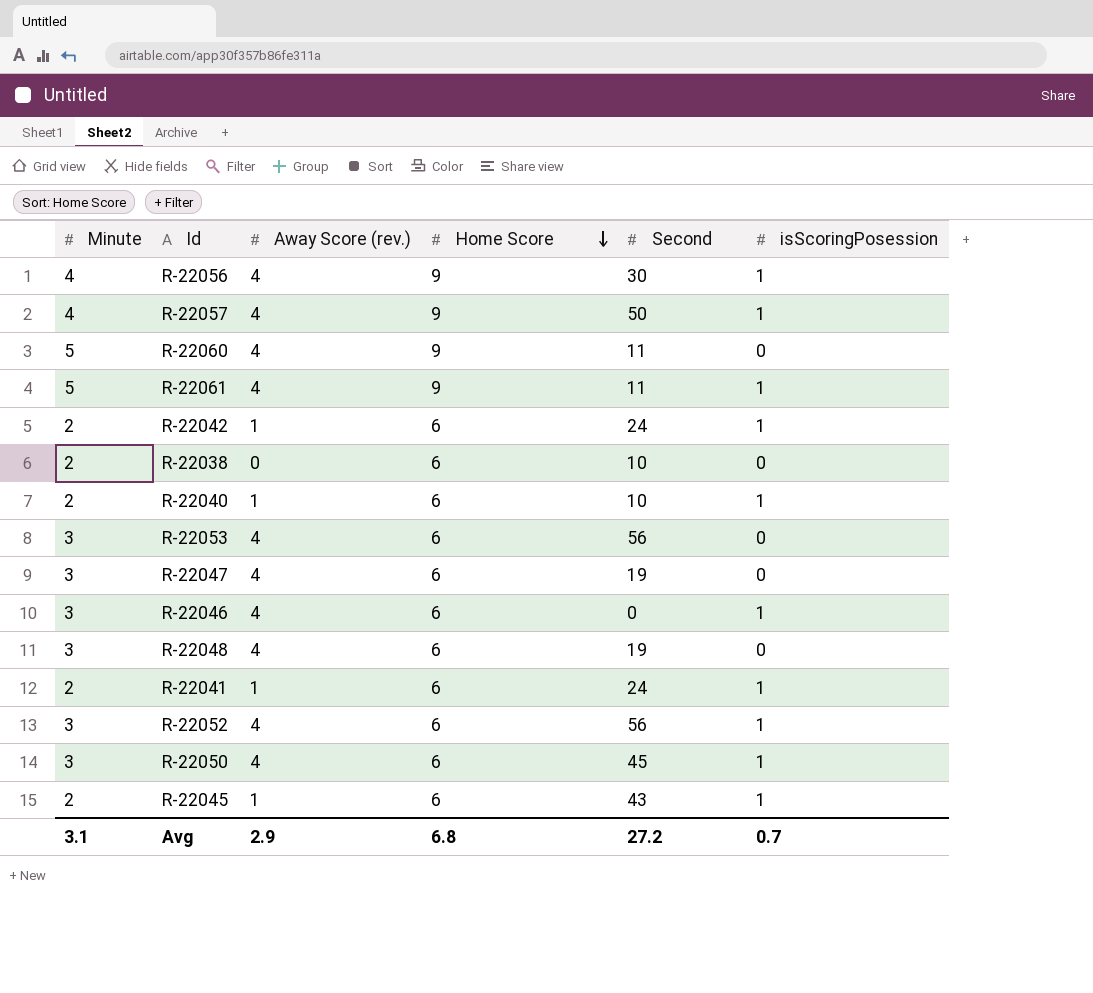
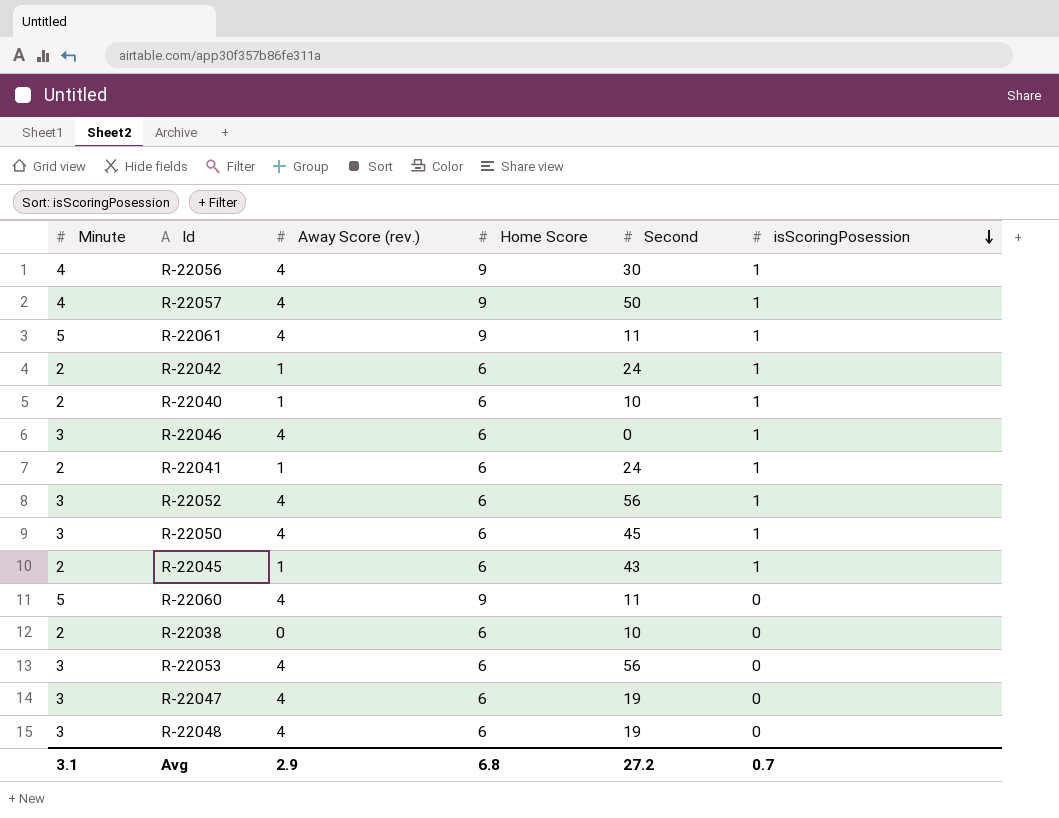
row order: Home Score descending -> isScoringPosession descending

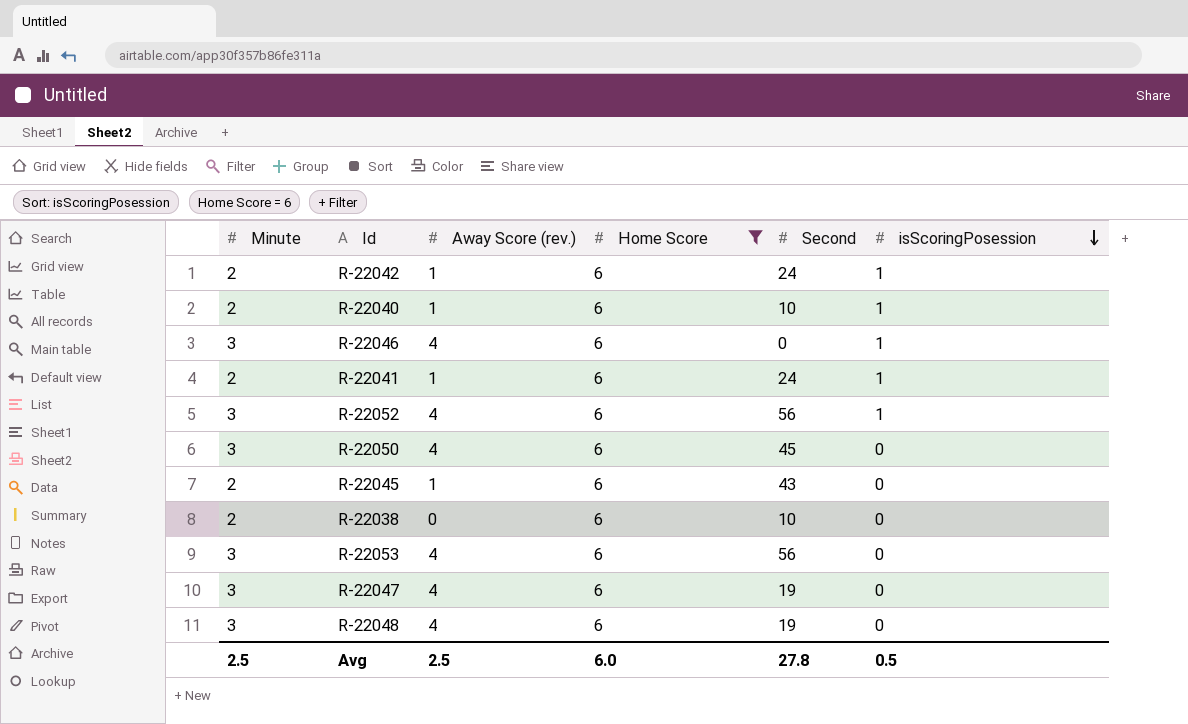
filter: none -> Home Score = 6
R-22050 | isScoringPosession: 1 -> 0
R-22045 | isScoringPosession: 1 -> 0
Avg | Minute: 3.1 -> 2.5
Avg | Away Score (rev.): 2.9 -> 2.5
Avg | Home Score: 6.8 -> 6.0
Avg | Second: 27.2 -> 27.8
Avg | isScoringPosession: 0.7 -> 0.5

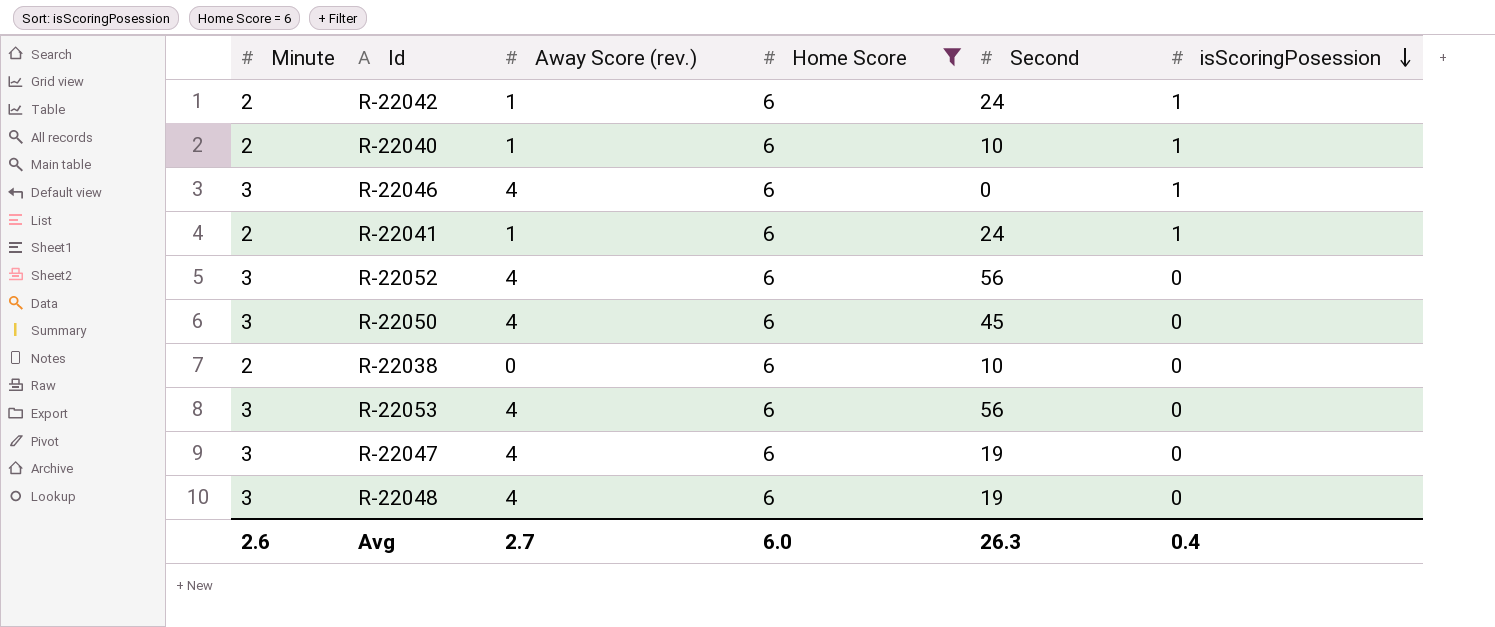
row R-22045: 2 | 1 | 6 | 43 | 0 -> none
R-22052 | isScoringPosession: 1 -> 0
Avg | Minute: 2.5 -> 2.6
Avg | Away Score (rev.): 2.5 -> 2.7
Avg | Second: 27.8 -> 26.3
Avg | isScoringPosession: 0.5 -> 0.4

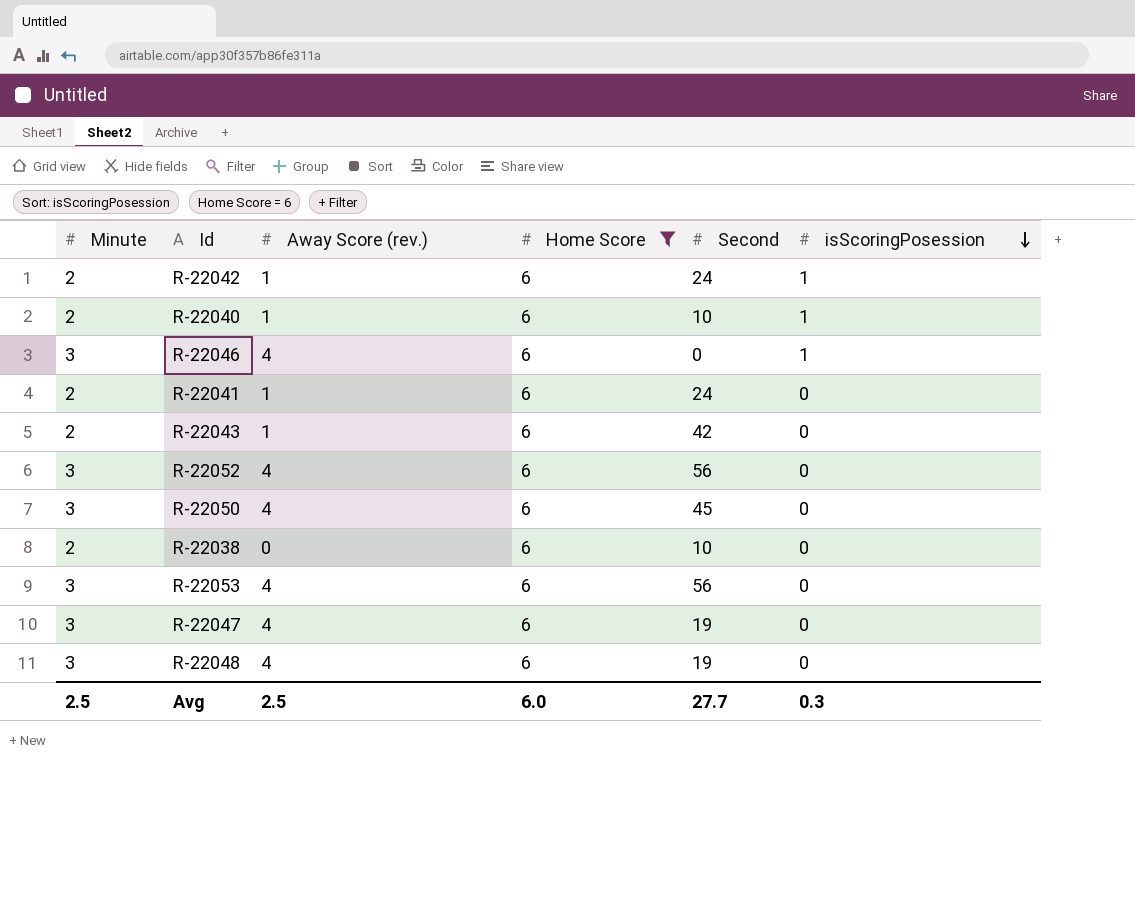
R-22041 | isScoringPosession: 1 -> 0
row R-22043: none -> 2 | 1 | 6 | 42 | 0
Avg | Minute: 2.6 -> 2.5
Avg | Away Score (rev.): 2.7 -> 2.5
Avg | Second: 26.3 -> 27.7
Avg | isScoringPosession: 0.4 -> 0.3

